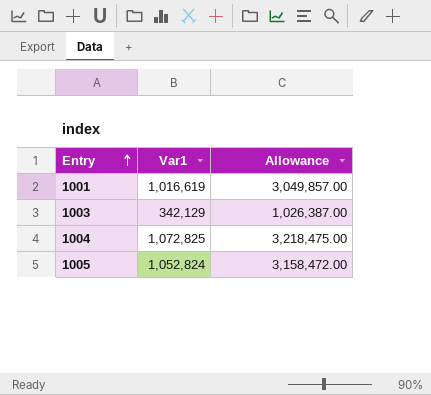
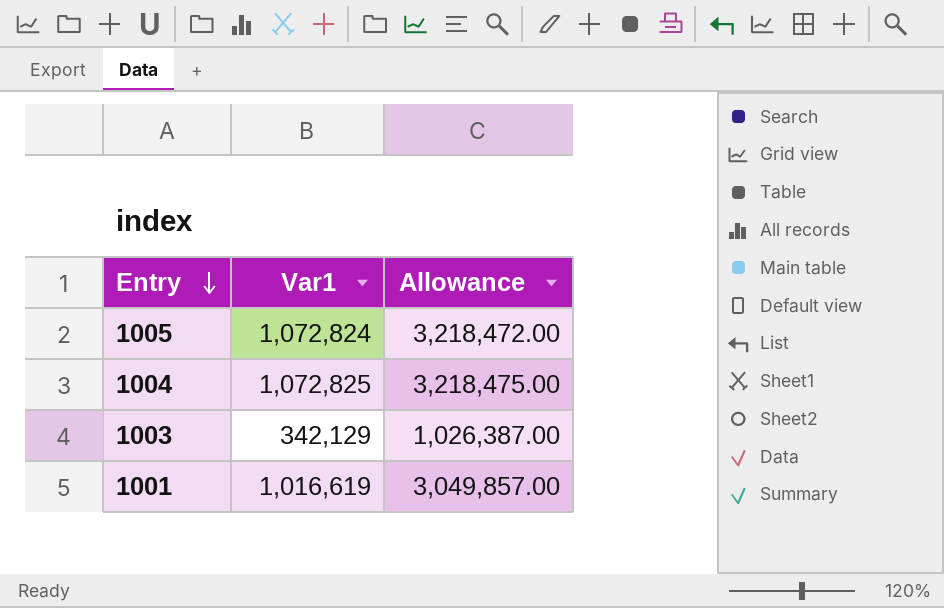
row order: Entry ascending -> Entry descending
1005 | Var1: 1,052,824 -> 1,072,824
1005 | Allowance: 3,158,472.00 -> 3,218,472.00

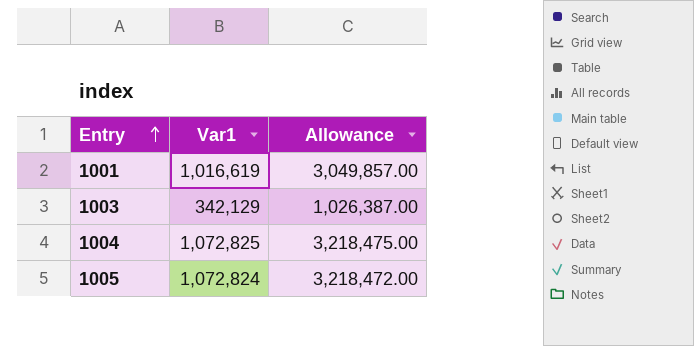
row order: Entry descending -> Entry ascending

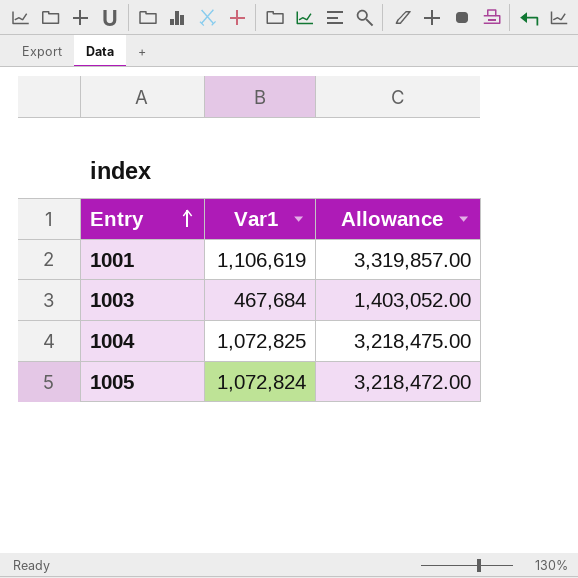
1001 | Var1: 1,016,619 -> 1,106,619
1001 | Allowance: 3,049,857.00 -> 3,319,857.00
1003 | Var1: 342,129 -> 467,684
1003 | Allowance: 1,026,387.00 -> 1,403,052.00

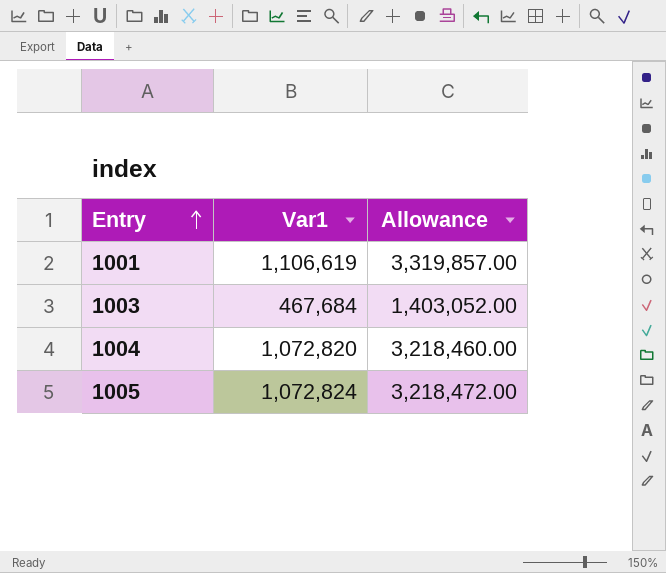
1004 | Var1: 1,072,825 -> 1,072,820
1004 | Allowance: 3,218,475.00 -> 3,218,460.00

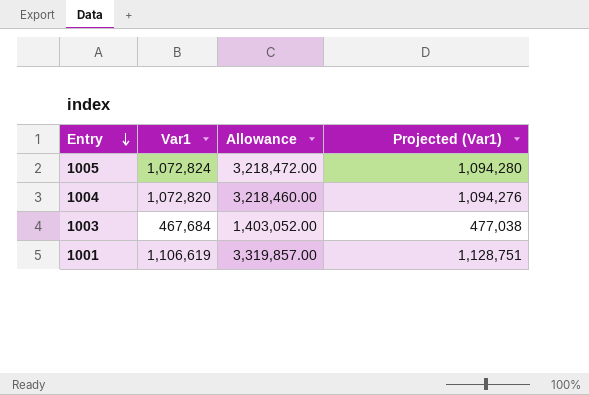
row order: Entry ascending -> Entry descending
column Projected (Var1) | formula: none -> [Var1] * 1.02

